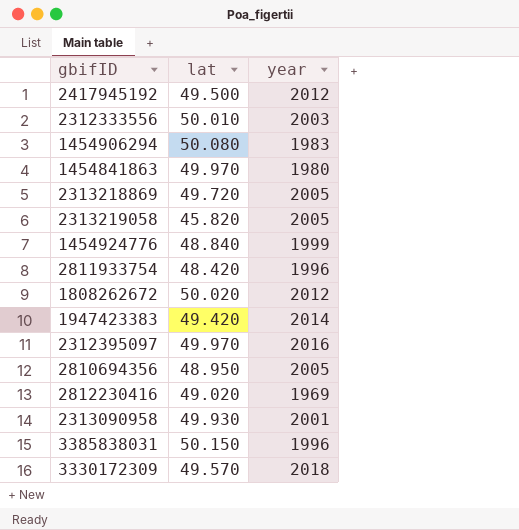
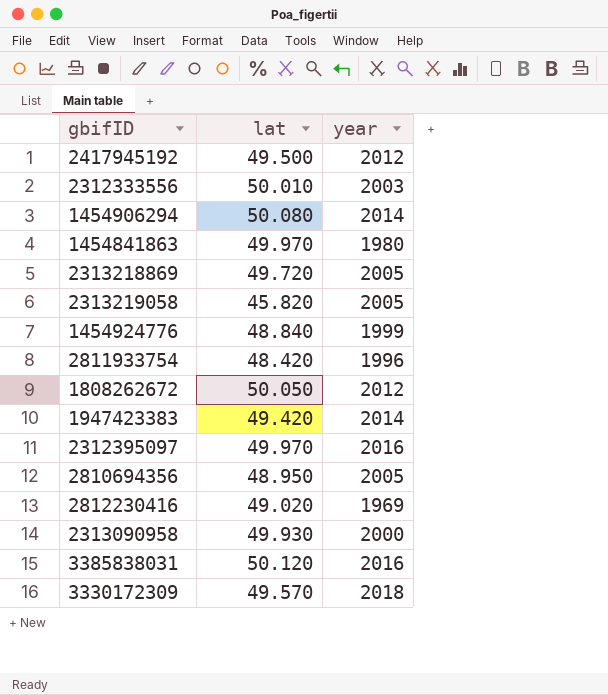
1454906294 | year: 1983 -> 2014
1808262672 | lat: 50.020 -> 50.050
2313090958 | year: 2001 -> 2000
3385838031 | lat: 50.150 -> 50.120
3385838031 | year: 1996 -> 2016

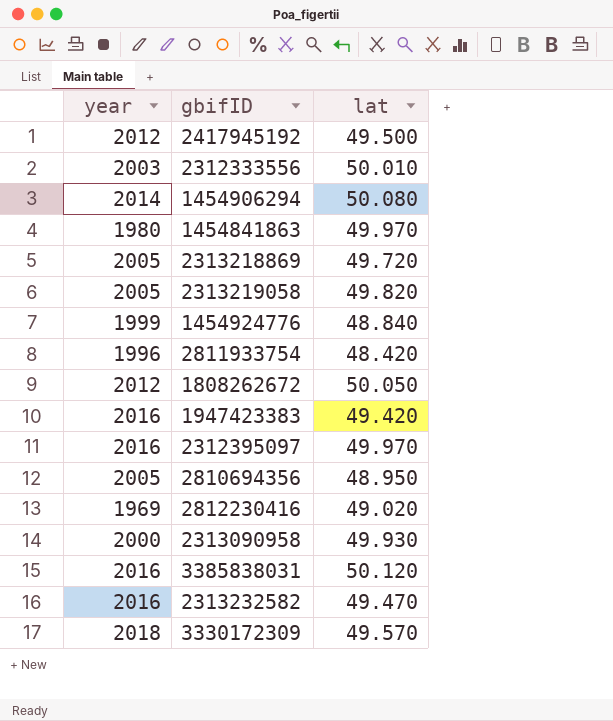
column year | position: 3 -> 1
2313219058 | lat: 45.820 -> 49.820
1947423383 | year: 2014 -> 2016
row 2313232582: none -> 2016 | 49.470

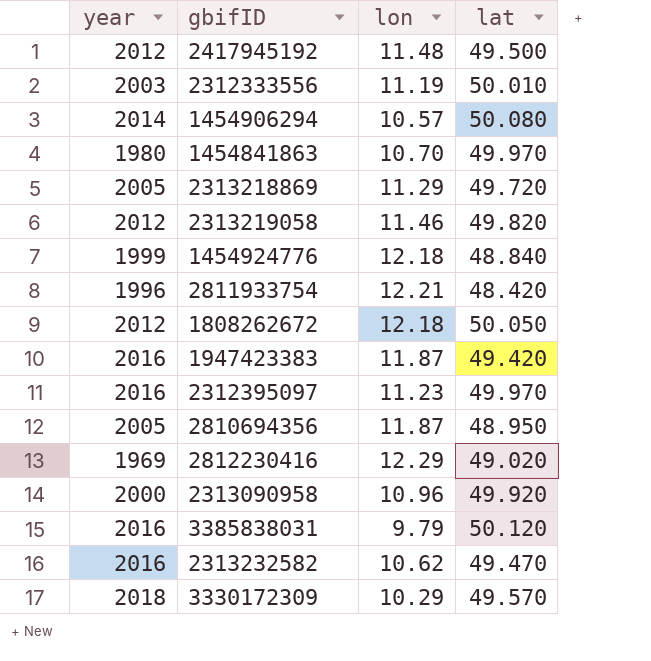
column lon | position: none -> 3
2313219058 | year: 2005 -> 2012
2313090958 | lat: 49.930 -> 49.920

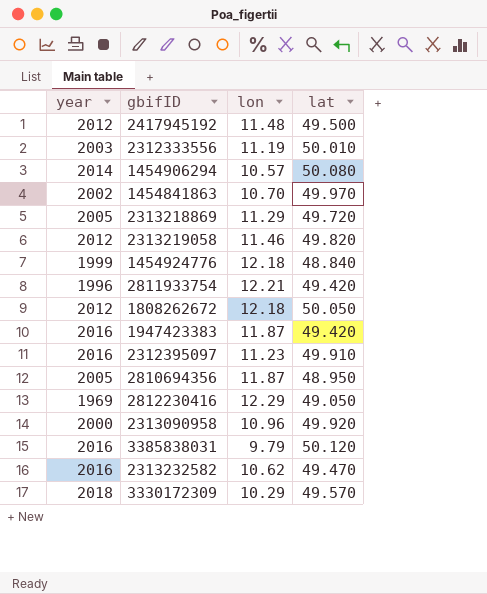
1454841863 | year: 1980 -> 2002
2811933754 | lat: 48.420 -> 49.420
2312395097 | lat: 49.970 -> 49.910
2812230416 | lat: 49.020 -> 49.050

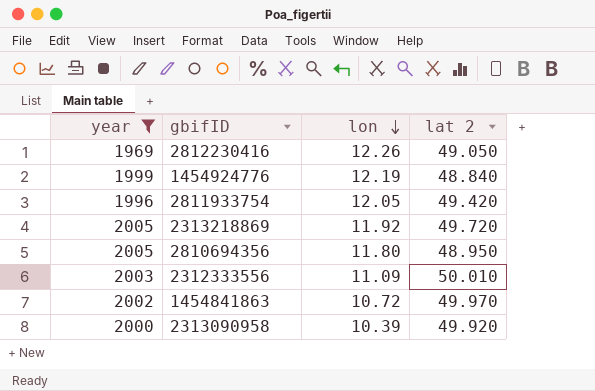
filter: none -> year <= 2005
row order: none -> lon descending
column name: lat -> lat 2
2812230416 | lon: 12.29 -> 12.26
1454924776 | lon: 12.18 -> 12.19
2811933754 | lon: 12.21 -> 12.05
2313218869 | lon: 11.29 -> 11.92
2810694356 | lon: 11.87 -> 11.80
2312333556 | lon: 11.19 -> 11.09
1454841863 | lon: 10.70 -> 10.72
2313090958 | lon: 10.96 -> 10.39

